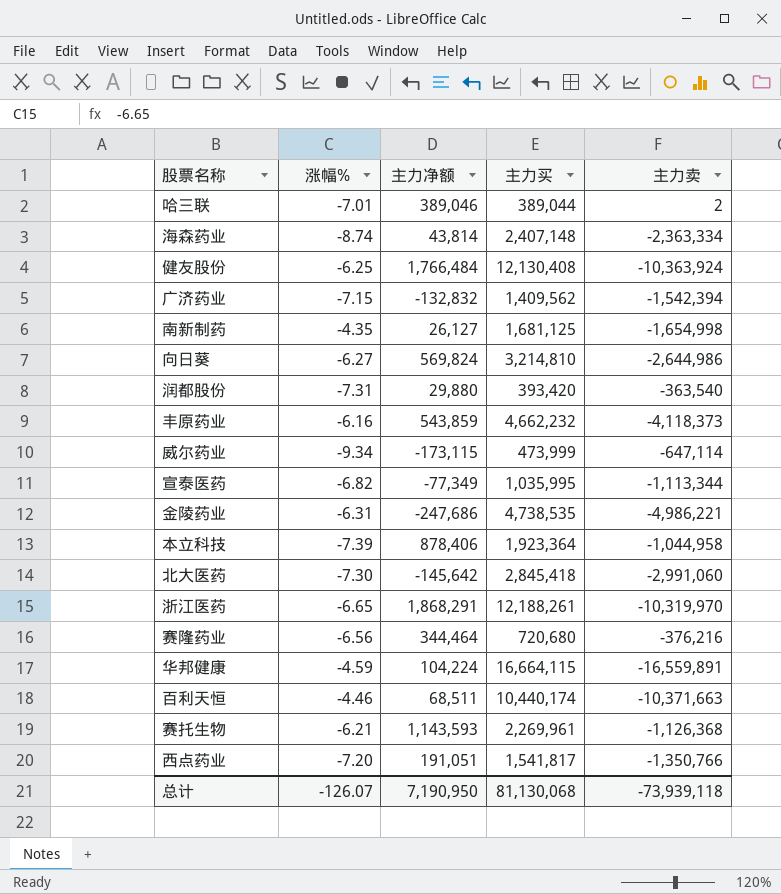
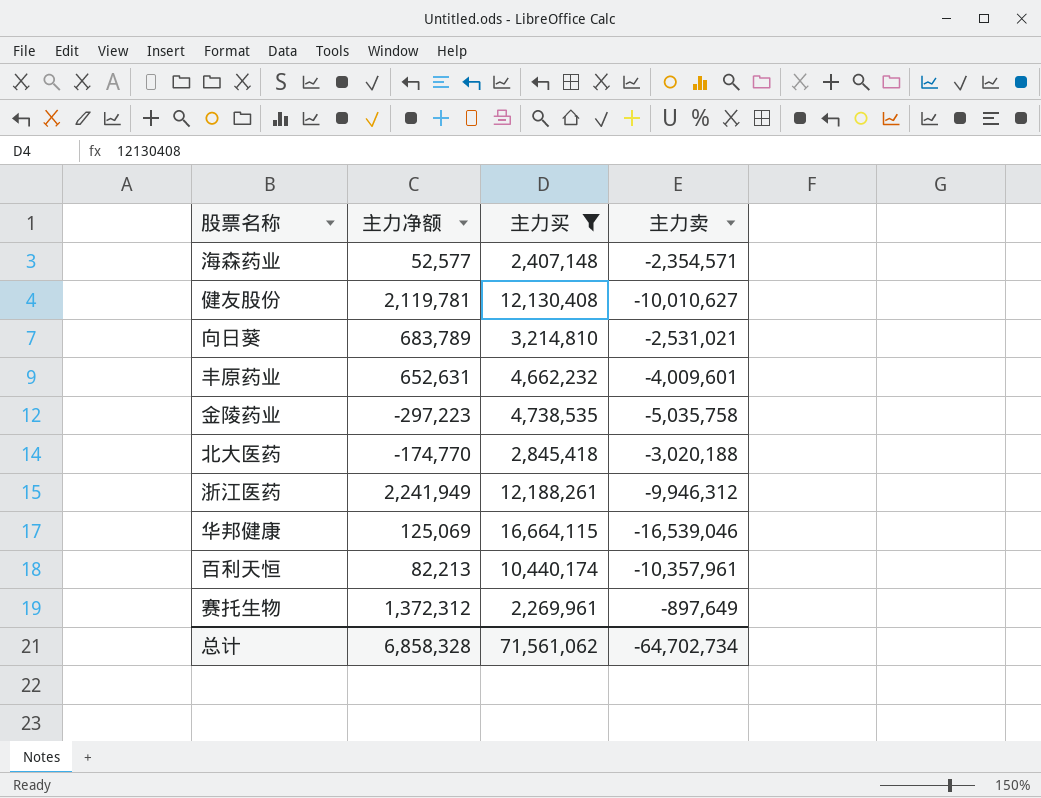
filter: none -> 主力买 >= 2,269,961
column 涨幅% | position: 2 -> none
海森药业 | 主力净额: 43,814 -> 52,577
海森药业 | 主力卖: -2,363,334 -> -2,354,571
健友股份 | 主力净额: 1,766,484 -> 2,119,781
健友股份 | 主力卖: -10,363,924 -> -10,010,627
向日葵 | 主力净额: 569,824 -> 683,789
向日葵 | 主力卖: -2,644,986 -> -2,531,021
丰原药业 | 主力净额: 543,859 -> 652,631
丰原药业 | 主力卖: -4,118,373 -> -4,009,601
金陵药业 | 主力净额: -247,686 -> -297,223
金陵药业 | 主力卖: -4,986,221 -> -5,035,758
北大医药 | 主力净额: -145,642 -> -174,770
北大医药 | 主力卖: -2,991,060 -> -3,020,188
浙江医药 | 主力净额: 1,868,291 -> 2,241,949
浙江医药 | 主力卖: -10,319,970 -> -9,946,312
华邦健康 | 主力净额: 104,224 -> 125,069
华邦健康 | 主力卖: -16,559,891 -> -16,539,046
百利天恒 | 主力净额: 68,511 -> 82,213
百利天恒 | 主力卖: -10,371,663 -> -10,357,961
赛托生物 | 主力净额: 1,143,593 -> 1,372,312
赛托生物 | 主力卖: -1,126,368 -> -897,649
总计 | 主力净额: 7,190,950 -> 6,858,328
总计 | 主力买: 81,130,068 -> 71,561,062
总计 | 主力卖: -73,939,118 -> -64,702,734

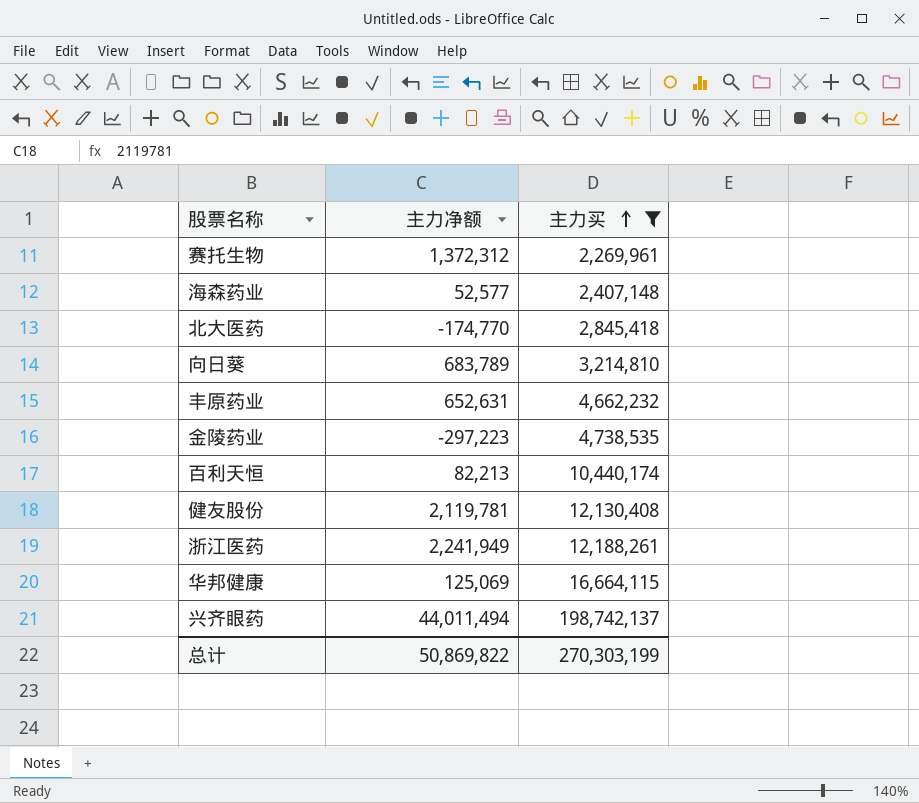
row order: none -> 主力买 ascending
column 主力卖 | formula: [主力净额] - [主力买] -> none
row 兴齐眼药: none -> 44,011,494 | 198,742,137
总计 | 主力净额: 6,858,328 -> 50,869,822
总计 | 主力买: 71,561,062 -> 270,303,199

